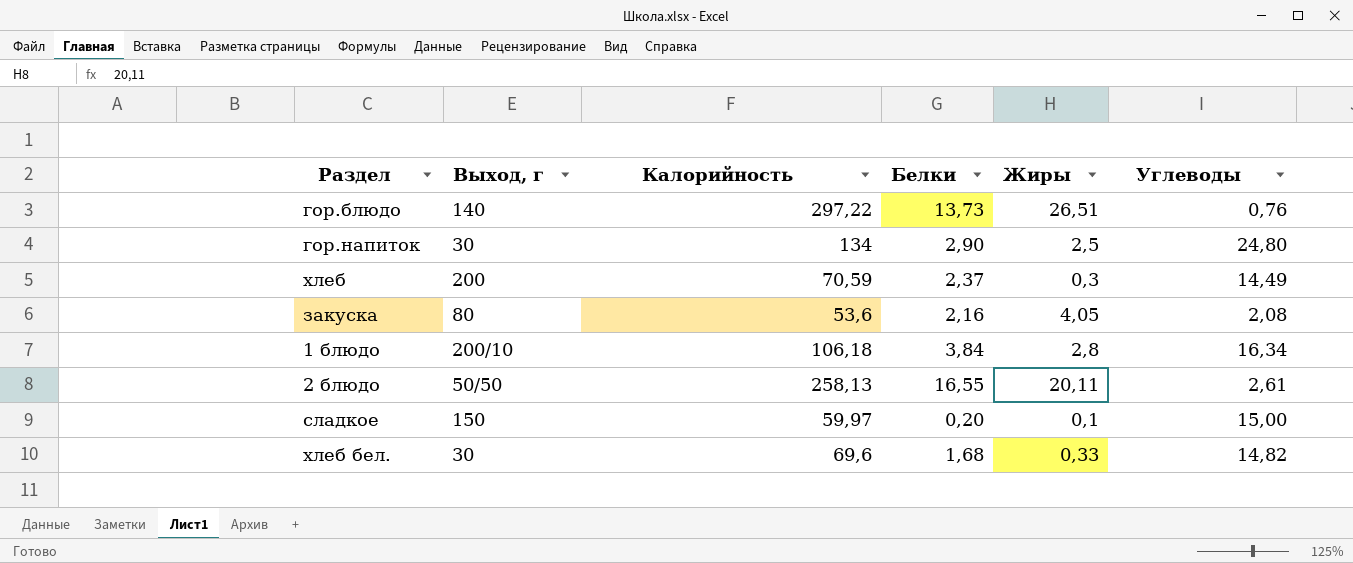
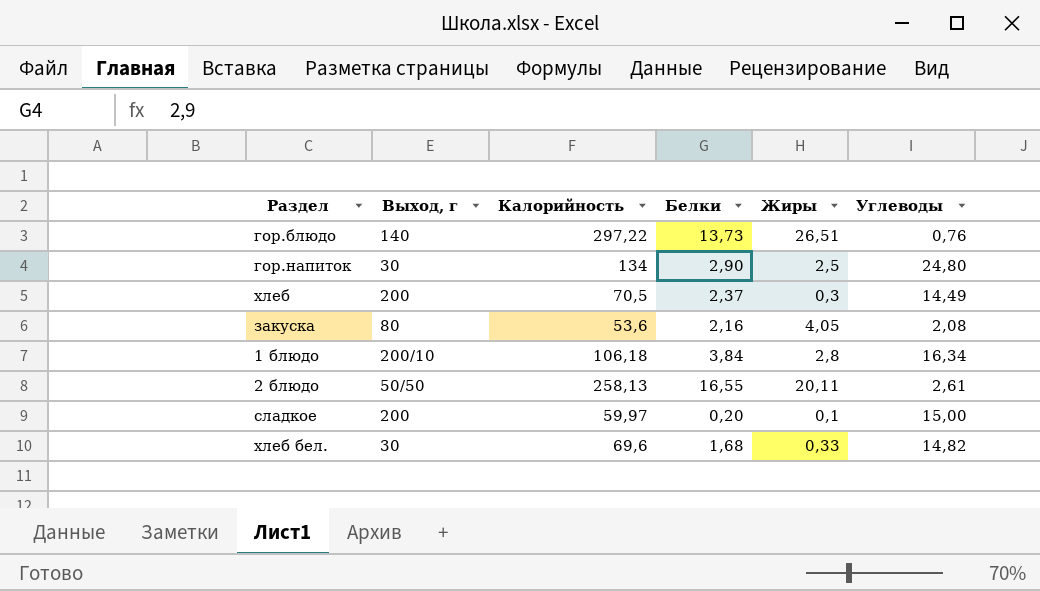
хлеб | Калорийность: 70,59 -> 70,5
сладкое | Выход, г: 150 -> 200

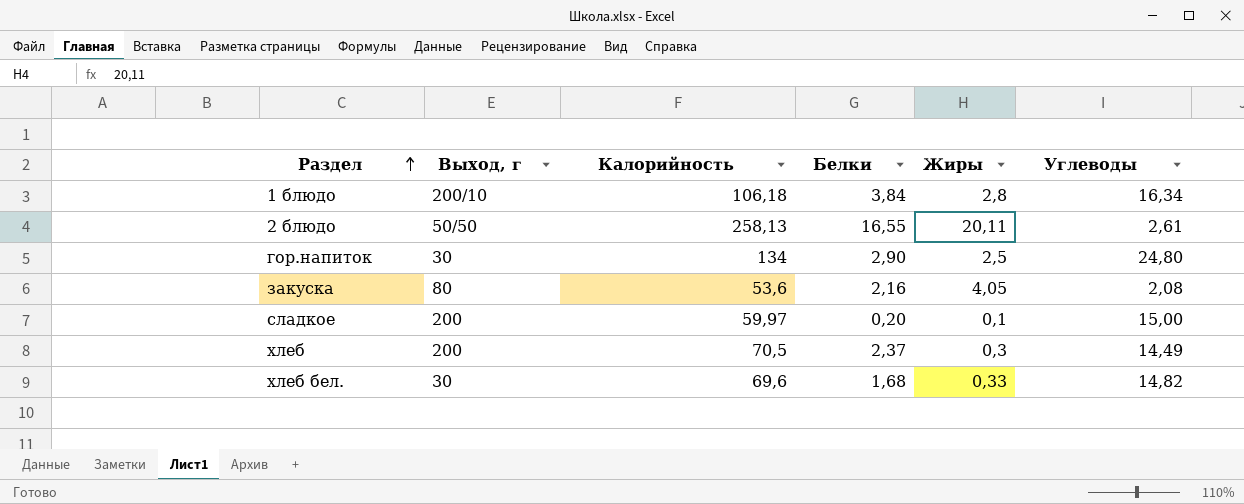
row order: none -> Раздел ascending
row гор.блюдо: 140 | 297,22 | 13,73 | 26,51 | 0,76 -> none

